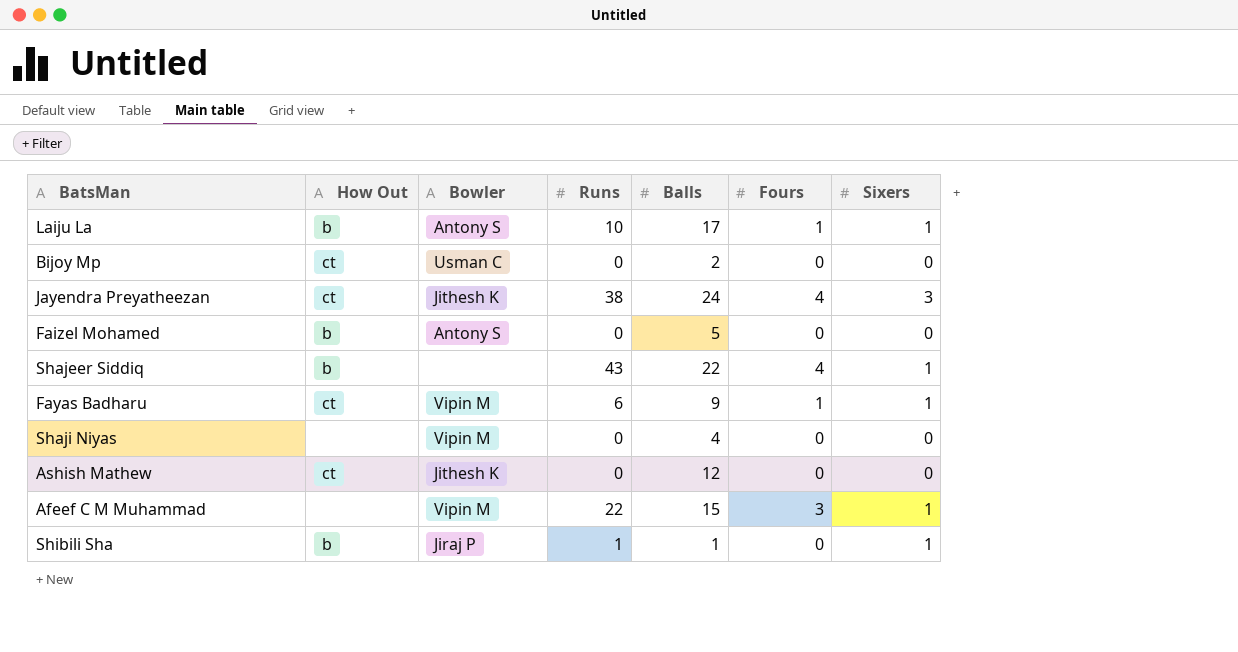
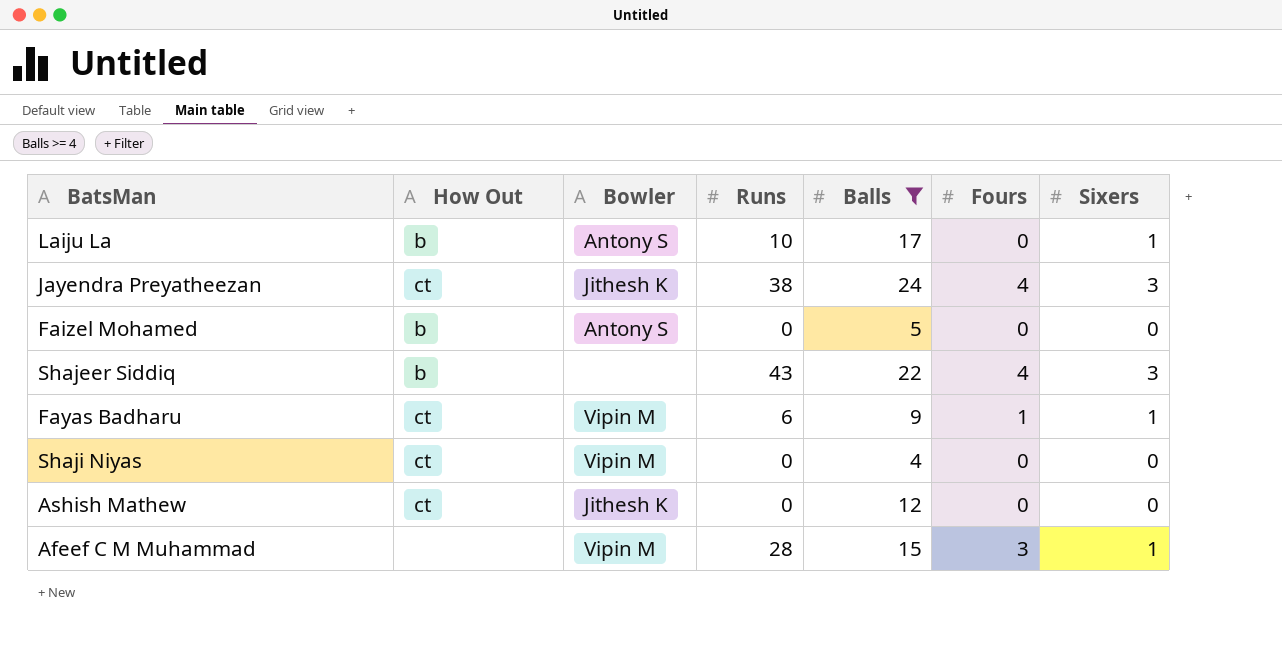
filter: none -> Balls >= 4
Laiju La | Fours: 1 -> 0
Shajeer Siddiq | Sixers: 1 -> 3
Shaji Niyas | How Out: none -> ct
Afeef C M Muhammad | Runs: 22 -> 28

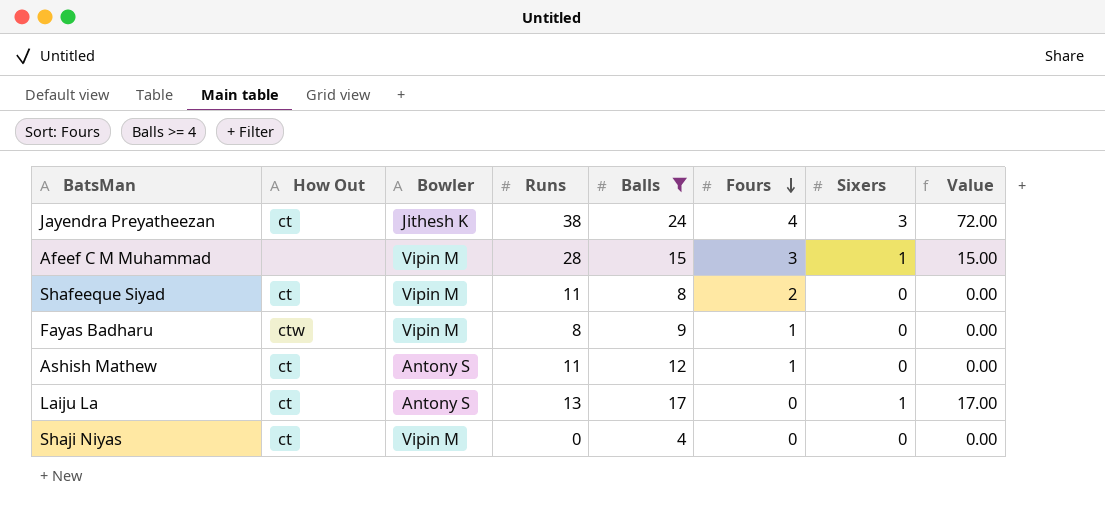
row order: none -> Fours descending
column Value | formula: none -> [Balls] * [Sixers]
row Faizel Mohamed: b | Antony S | 0 | 5 | 0 | 0 -> none
row Shajeer Siddiq: b | none | 43 | 22 | 4 | 3 -> none
row Shafeeque Siyad: none -> ct | Vipin M | 11 | 8 | 2 | 0 | 0.00
Fayas Badharu | How Out: ct -> ctw
Fayas Badharu | Runs: 6 -> 8
Fayas Badharu | Sixers: 1 -> 0
Ashish Mathew | Bowler: Jithesh K -> Antony S
Ashish Mathew | Runs: 0 -> 11
Ashish Mathew | Fours: 0 -> 1
Laiju La | How Out: b -> ct
Laiju La | Runs: 10 -> 13

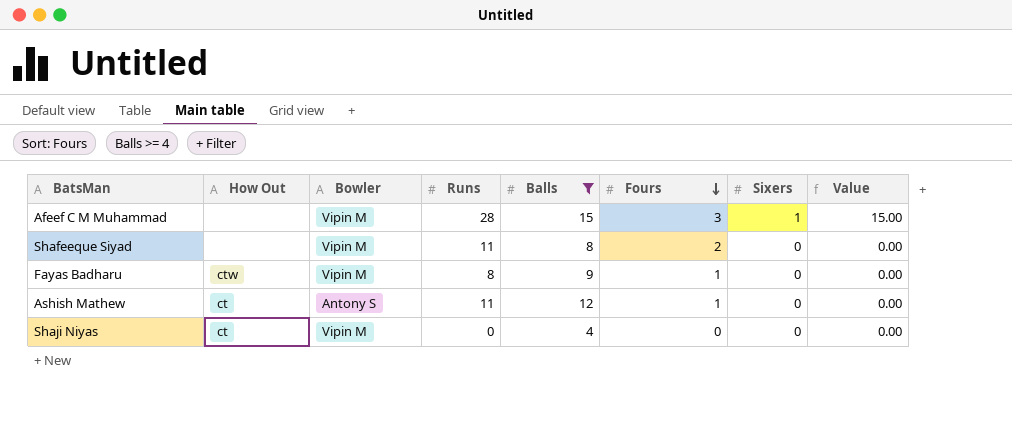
row Jayendra Preyatheezan: ct | Jithesh K | 38 | 24 | 4 | 3 | 72.00 -> none
row Laiju La: ct | Antony S | 13 | 17 | 0 | 1 | 17.00 -> none
Shafeeque Siyad | How Out: ct -> none

